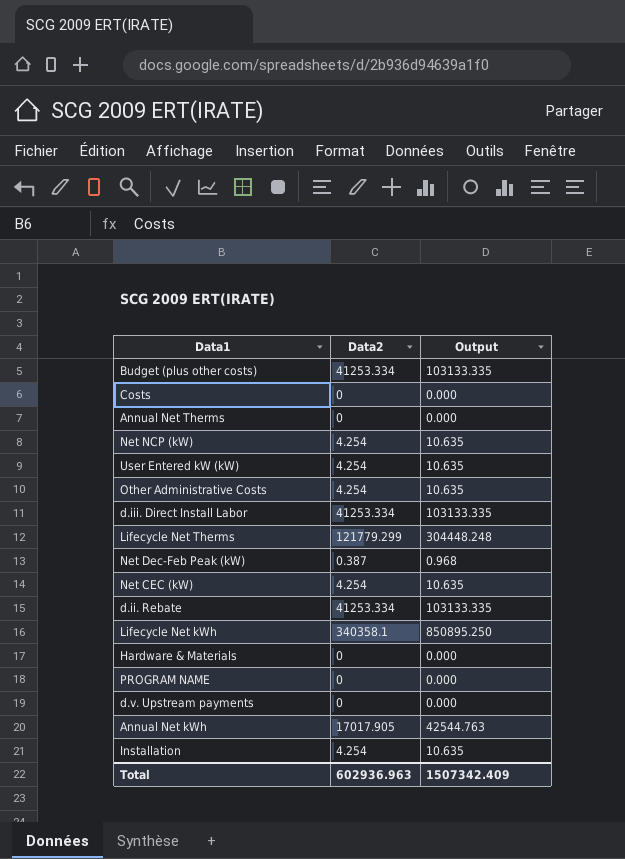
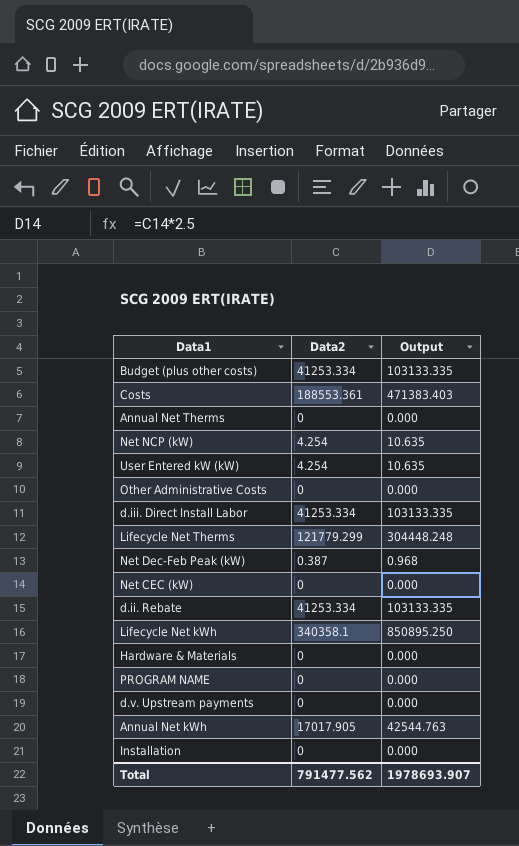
Costs | Data2: 0 -> 188553.361
Costs | Output: 0.000 -> 471383.403
Other Administrative Costs | Data2: 4.254 -> 0
Other Administrative Costs | Output: 10.635 -> 0.000
Net CEC (kW) | Data2: 4.254 -> 0
Net CEC (kW) | Output: 10.635 -> 0.000
Installation | Data2: 4.254 -> 0
Installation | Output: 10.635 -> 0.000
Total | Data2: 602936.963 -> 791477.562
Total | Output: 1507342.409 -> 1978693.907

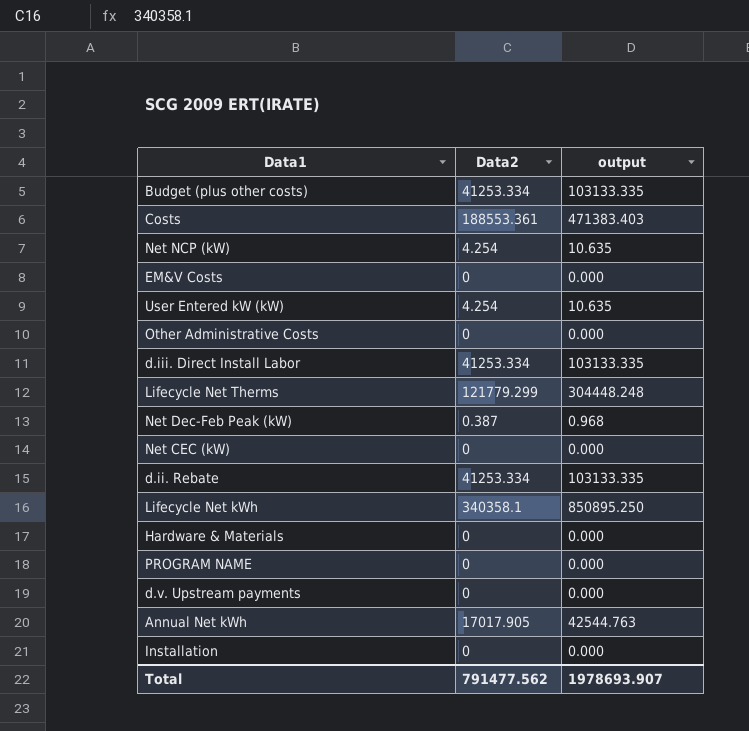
column name: Output -> output
row Annual Net Therms: 0 | 0.000 -> none
row EM&V Costs: none -> 0 | 0.000

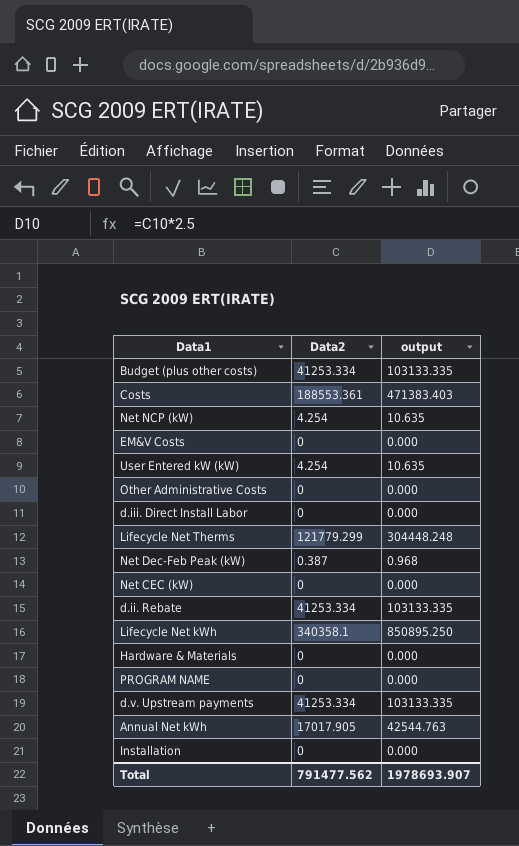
d.iii. Direct Install Labor | Data2: 41253.334 -> 0
d.iii. Direct Install Labor | output: 103133.335 -> 0.000
d.v. Upstream payments | Data2: 0 -> 41253.334
d.v. Upstream payments | output: 0.000 -> 103133.335

